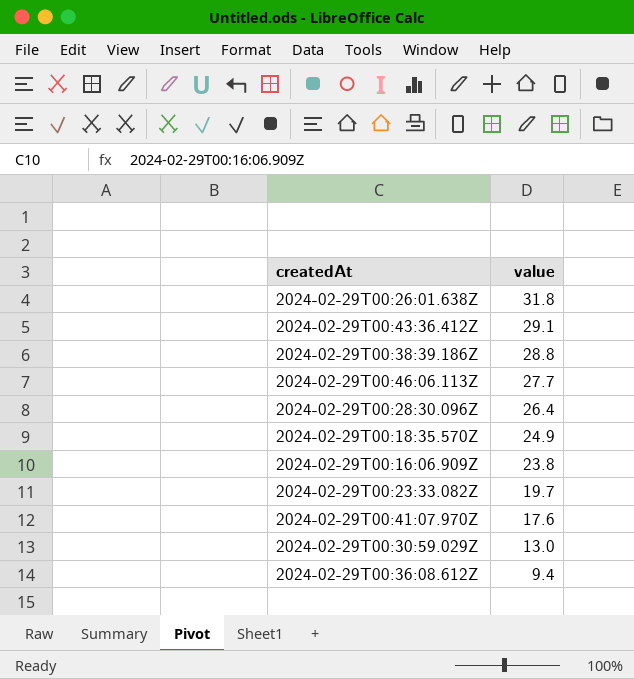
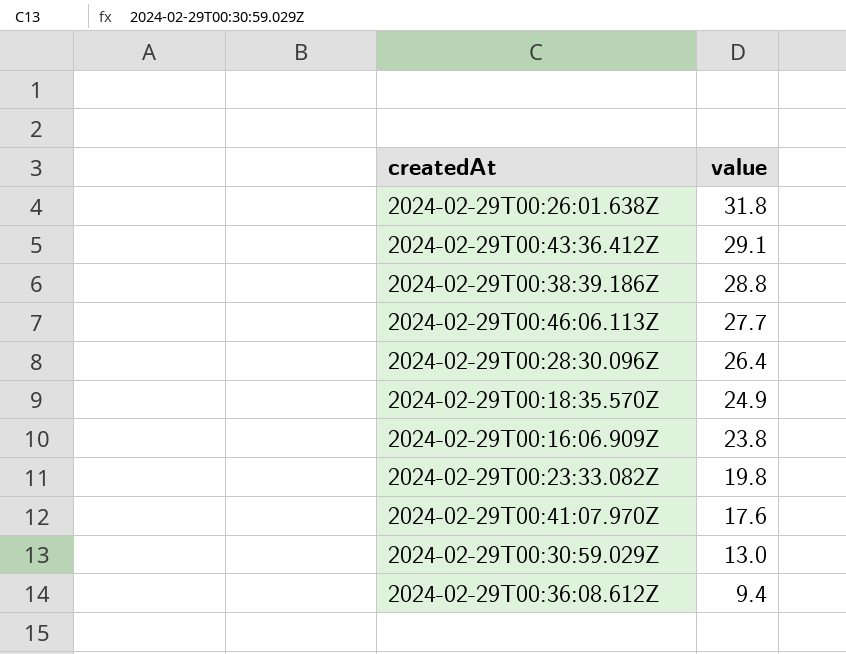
2024-02-29T00:23:33.082Z | value: 19.7 -> 19.8

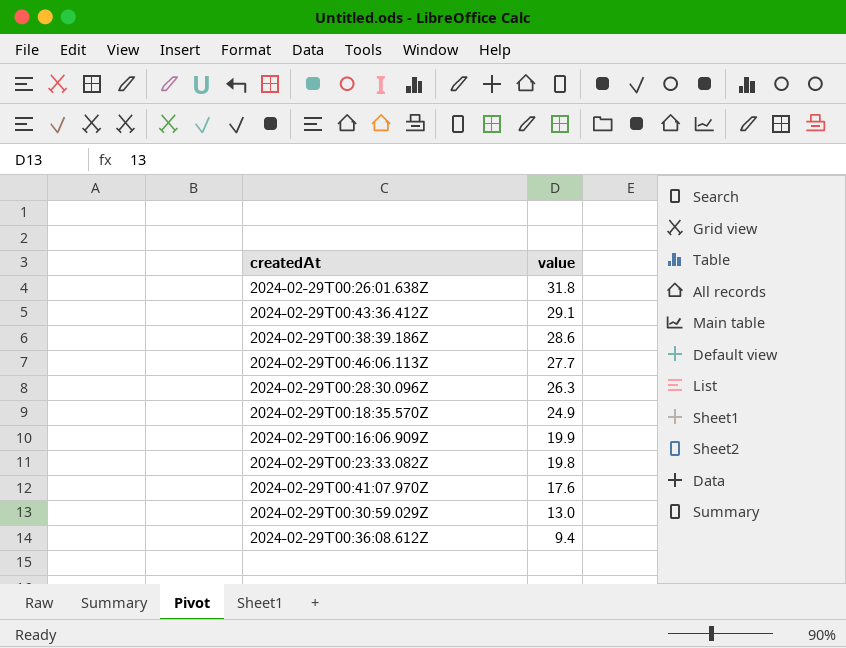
2024-02-29T00:38:39.186Z | value: 28.8 -> 28.6
2024-02-29T00:28:30.096Z | value: 26.4 -> 26.3
2024-02-29T00:16:06.909Z | value: 23.8 -> 19.9

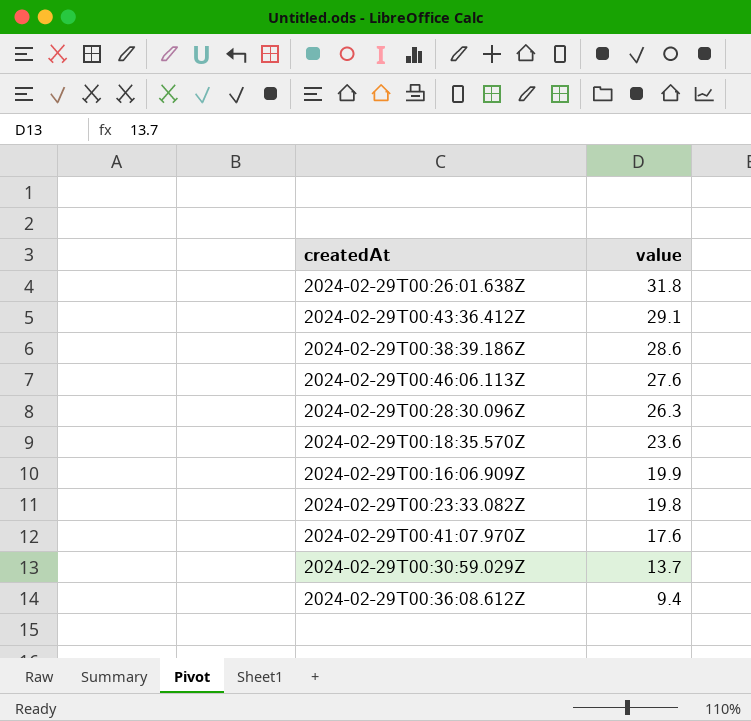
2024-02-29T00:46:06.113Z | value: 27.7 -> 27.6
2024-02-29T00:18:35.570Z | value: 24.9 -> 23.6
2024-02-29T00:30:59.029Z | value: 13.0 -> 13.7

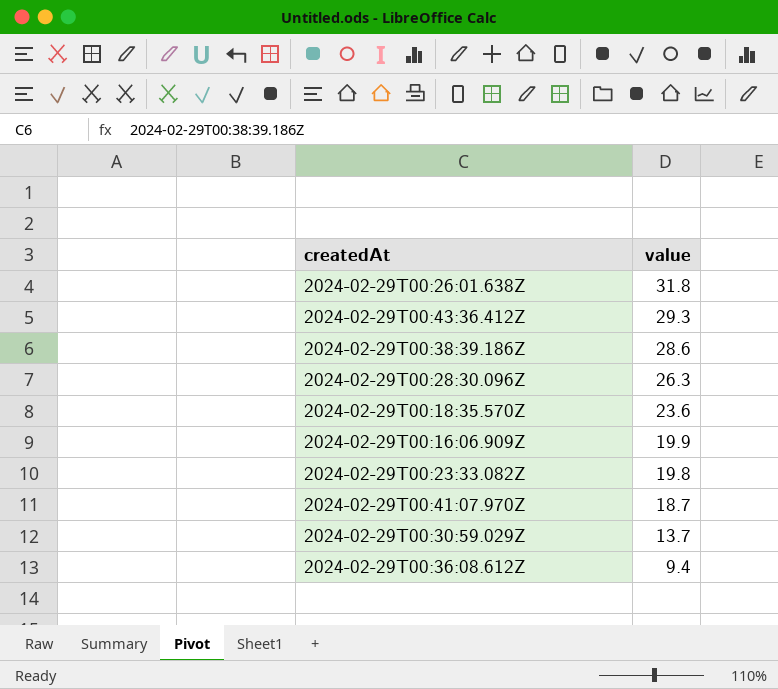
row 2024-02-29T00:46:06.113Z: 27.6 -> none
2024-02-29T00:43:36.412Z | value: 29.1 -> 29.3
2024-02-29T00:41:07.970Z | value: 17.6 -> 18.7

